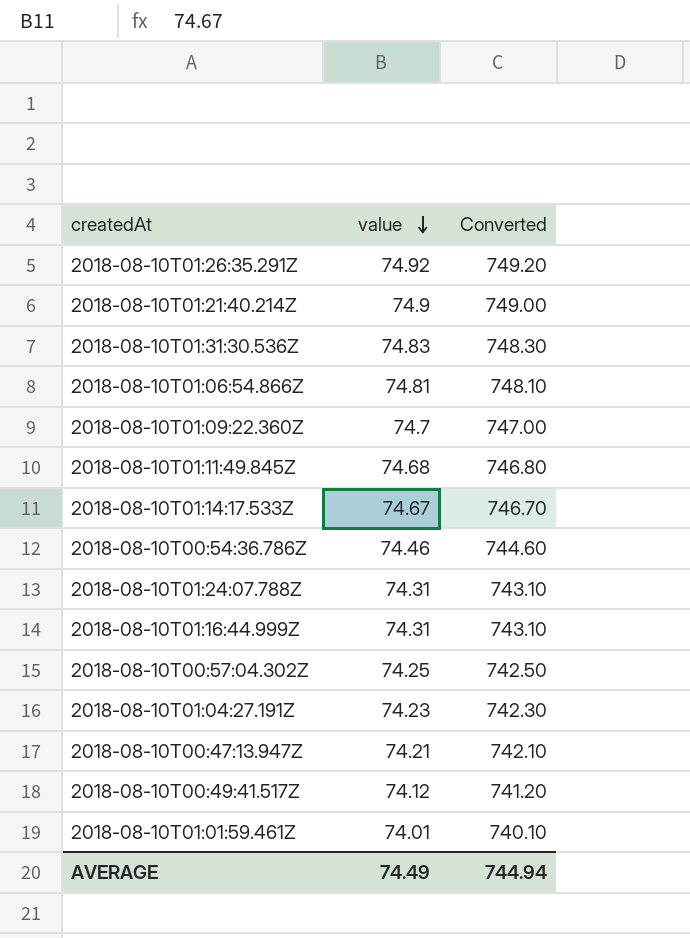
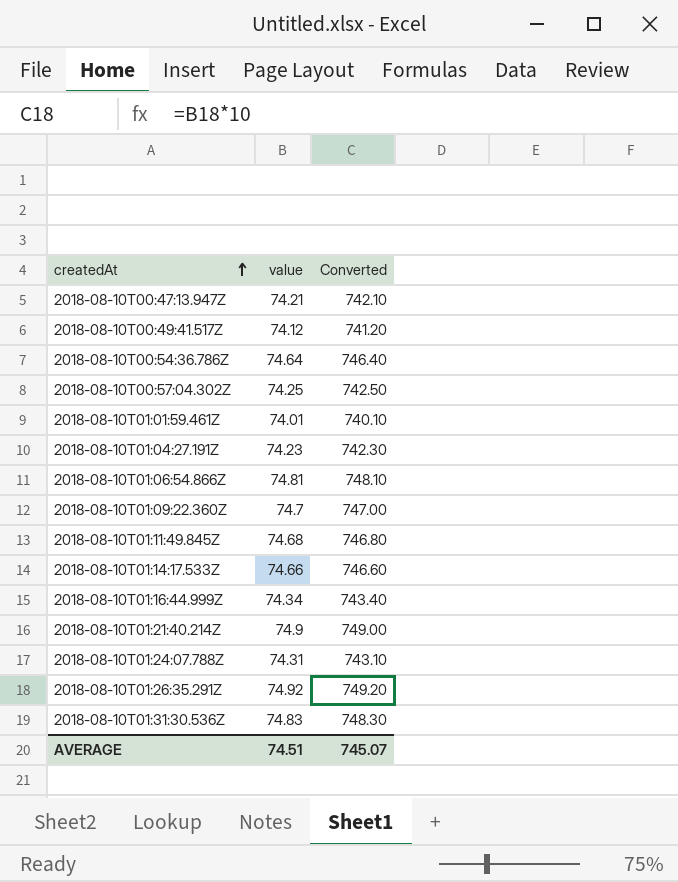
row order: value descending -> createdAt ascending
2018-08-10T00:54:36.786Z | value: 74.46 -> 74.64
2018-08-10T00:54:36.786Z | Converted: 744.60 -> 746.40
2018-08-10T01:14:17.533Z | value: 74.67 -> 74.66
2018-08-10T01:14:17.533Z | Converted: 746.70 -> 746.60
2018-08-10T01:16:44.999Z | value: 74.31 -> 74.34
2018-08-10T01:16:44.999Z | Converted: 743.10 -> 743.40
AVERAGE | value: 74.49 -> 74.51
AVERAGE | Converted: 744.94 -> 745.07

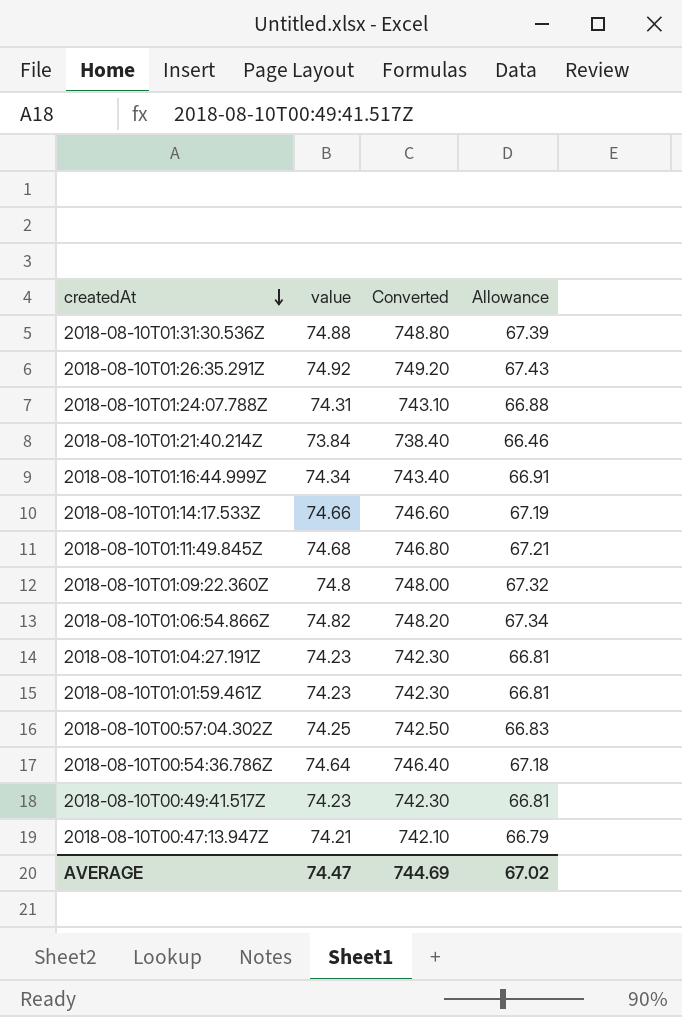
row order: createdAt ascending -> createdAt descending
column Allowance | formula: none -> [value] * 0.9
2018-08-10T01:31:30.536Z | value: 74.83 -> 74.88
2018-08-10T01:31:30.536Z | Converted: 748.30 -> 748.80
2018-08-10T01:21:40.214Z | value: 74.9 -> 73.84
2018-08-10T01:21:40.214Z | Converted: 749.00 -> 738.40
2018-08-10T01:09:22.360Z | value: 74.7 -> 74.8
2018-08-10T01:09:22.360Z | Converted: 747.00 -> 748.00
2018-08-10T01:06:54.866Z | value: 74.81 -> 74.82
2018-08-10T01:06:54.866Z | Converted: 748.10 -> 748.20
2018-08-10T01:01:59.461Z | value: 74.01 -> 74.23
2018-08-10T01:01:59.461Z | Converted: 740.10 -> 742.30
2018-08-10T00:49:41.517Z | value: 74.12 -> 74.23
2018-08-10T00:49:41.517Z | Converted: 741.20 -> 742.30
AVERAGE | value: 74.51 -> 74.47
AVERAGE | Converted: 745.07 -> 744.69

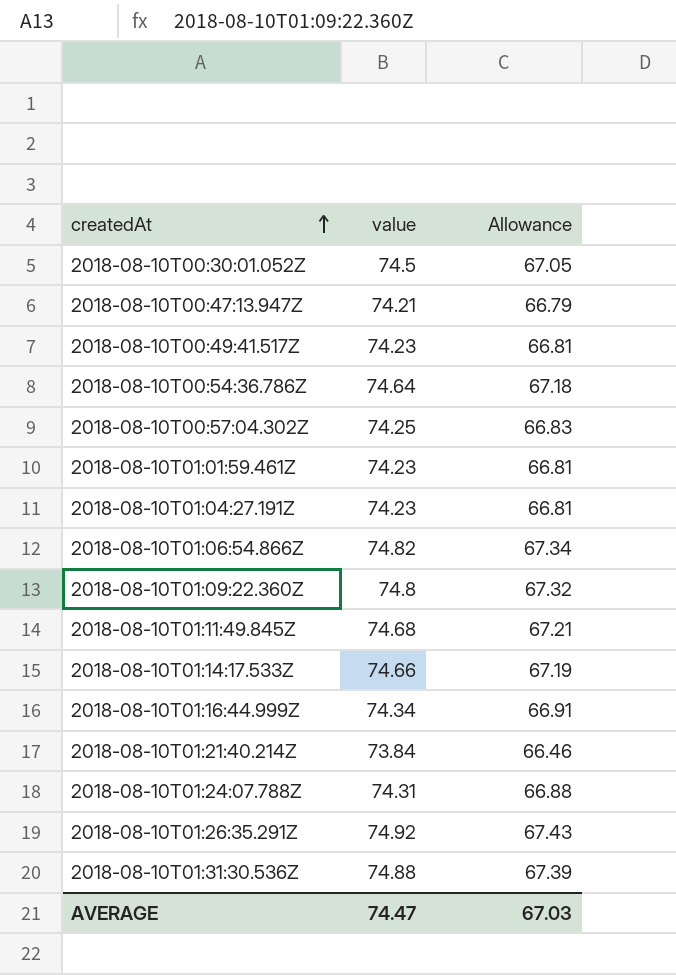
row order: createdAt descending -> createdAt ascending
column Converted | formula: [value] * 10 -> none
row 2018-08-10T00:30:01.052Z: none -> 74.5 | 67.05
AVERAGE | Allowance: 67.02 -> 67.03

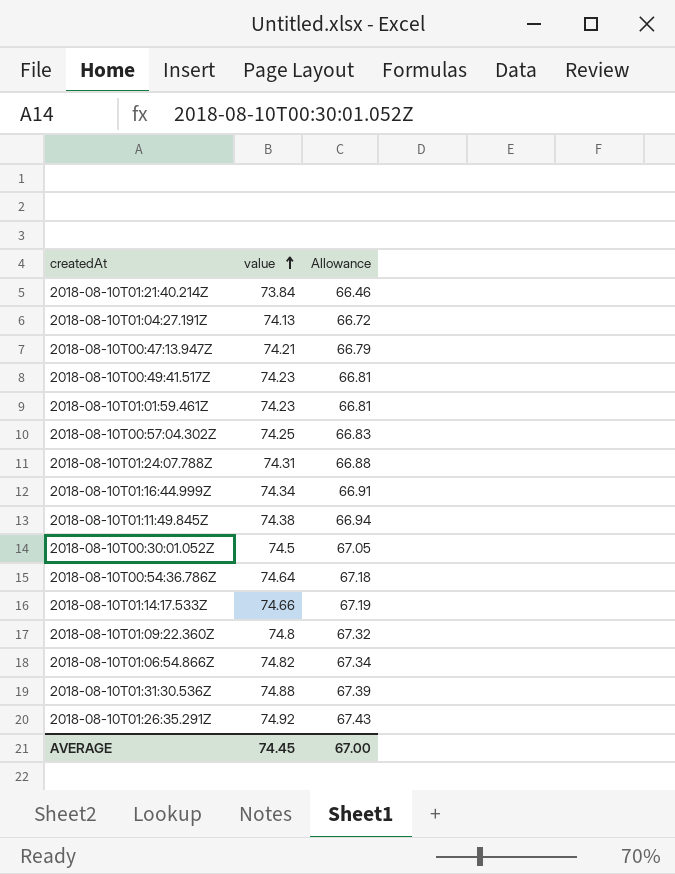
row order: createdAt ascending -> value ascending
2018-08-10T01:04:27.191Z | value: 74.23 -> 74.13
2018-08-10T01:04:27.191Z | Allowance: 66.81 -> 66.72
2018-08-10T01:11:49.845Z | value: 74.68 -> 74.38
2018-08-10T01:11:49.845Z | Allowance: 67.21 -> 66.94
AVERAGE | value: 74.47 -> 74.45
AVERAGE | Allowance: 67.03 -> 67.00

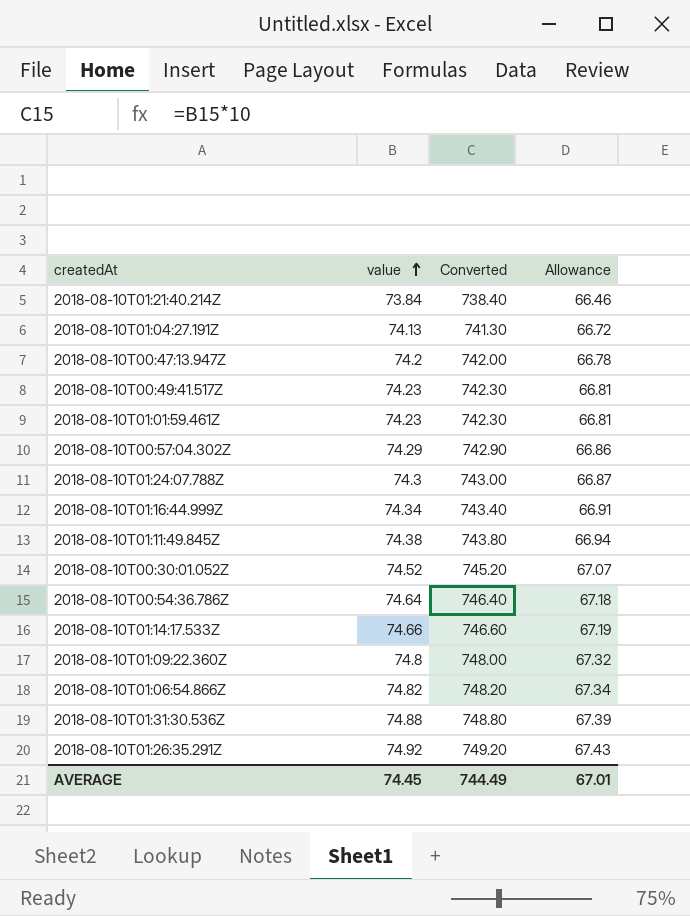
column Converted | formula: none -> [value] * 10
2018-08-10T00:47:13.947Z | value: 74.21 -> 74.2
2018-08-10T00:47:13.947Z | Allowance: 66.79 -> 66.78
2018-08-10T00:57:04.302Z | value: 74.25 -> 74.29
2018-08-10T00:57:04.302Z | Allowance: 66.83 -> 66.86
2018-08-10T01:24:07.788Z | value: 74.31 -> 74.3
2018-08-10T01:24:07.788Z | Allowance: 66.88 -> 66.87
2018-08-10T00:30:01.052Z | value: 74.5 -> 74.52
2018-08-10T00:30:01.052Z | Allowance: 67.05 -> 67.07
AVERAGE | Allowance: 67.00 -> 67.01

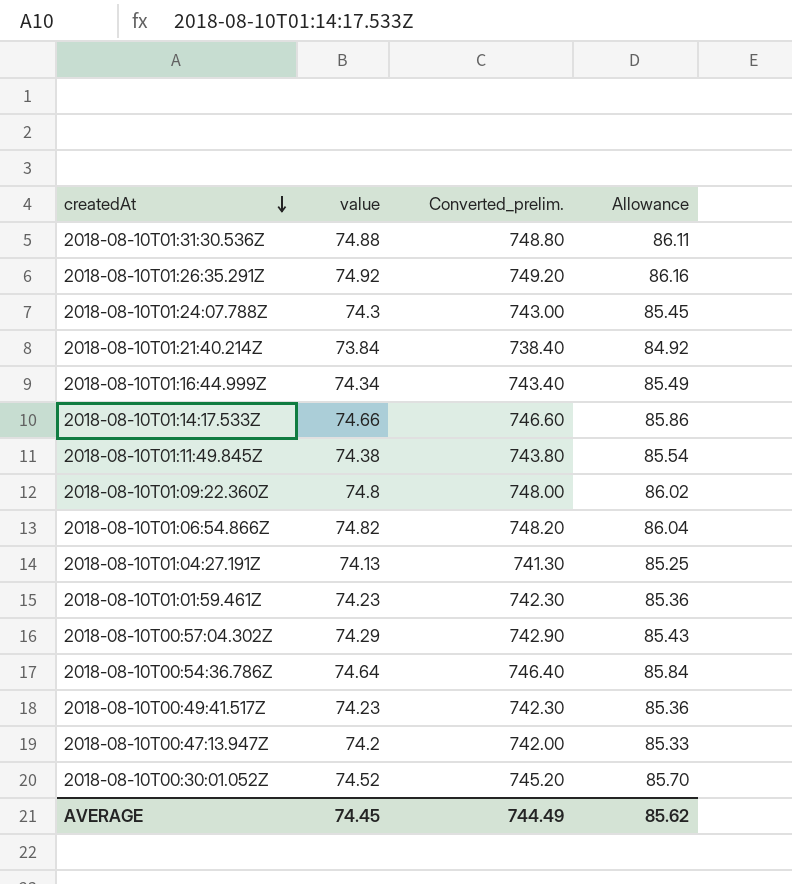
row order: value ascending -> createdAt descending
column name: Converted -> Converted_prelim.
column Allowance | formula: [value] * 0.9 -> [value] * 1.15
AVERAGE | Allowance: 67.01 -> 85.62

